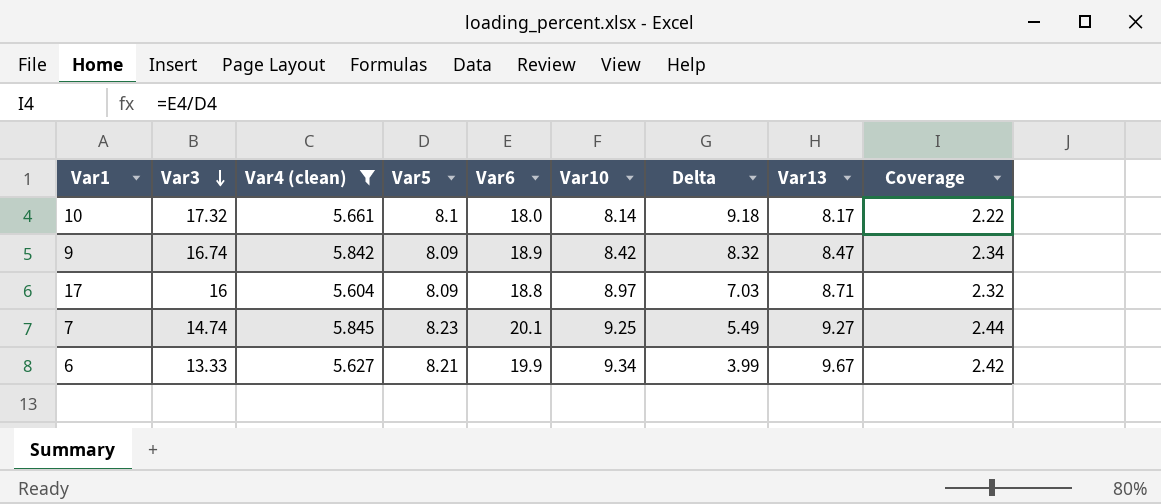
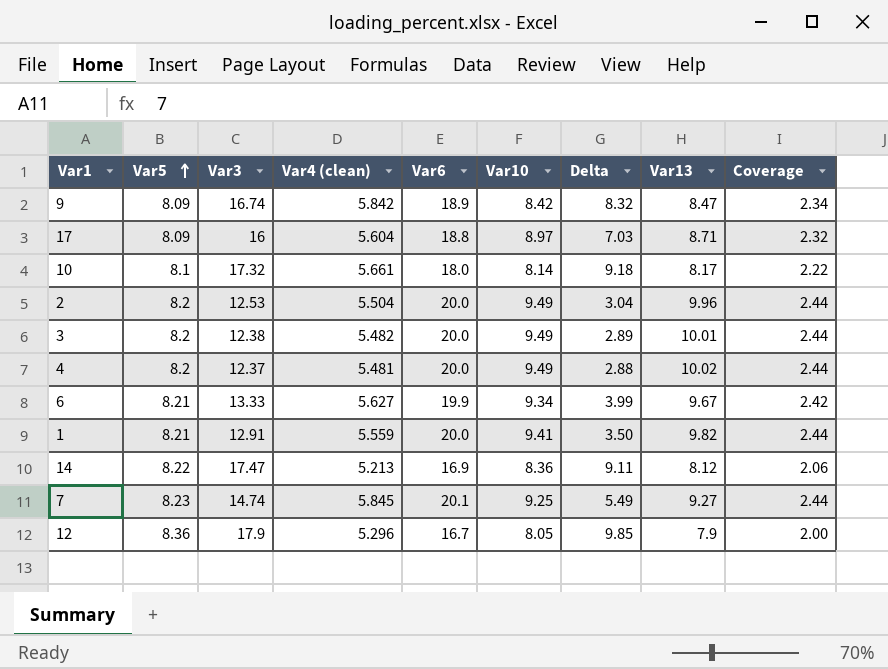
filter: Var4 (clean) >= 5.604 -> none
row order: Var3 descending -> Var5 ascending
column Var5 | position: 4 -> 2

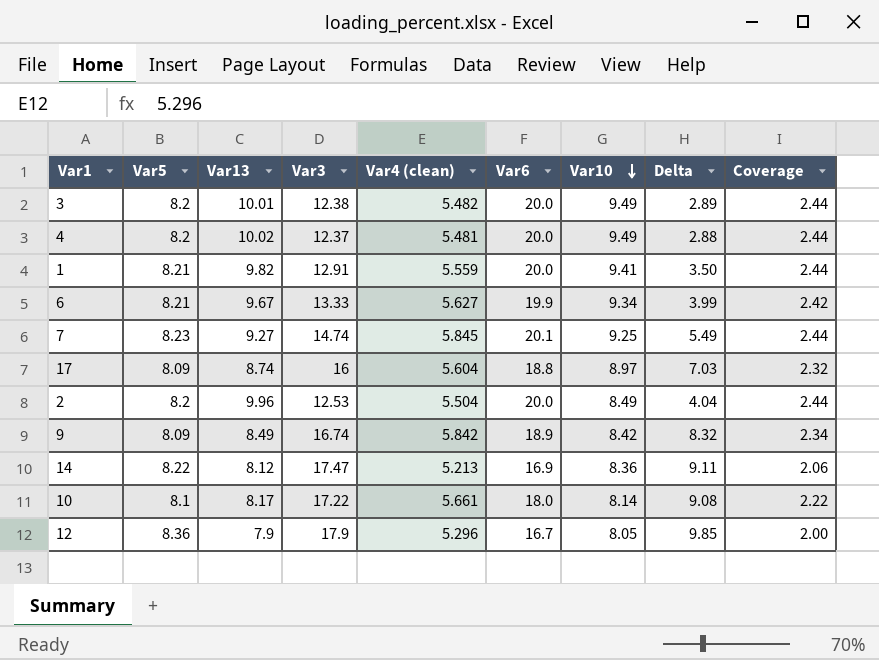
row order: Var5 ascending -> Var10 descending
column Var13 | position: 8 -> 3
17 | Var13: 8.71 -> 8.74
2 | Var10: 9.49 -> 8.49
2 | Delta: 3.04 -> 4.04
9 | Var13: 8.47 -> 8.49
10 | Var3: 17.32 -> 17.22
10 | Delta: 9.18 -> 9.08

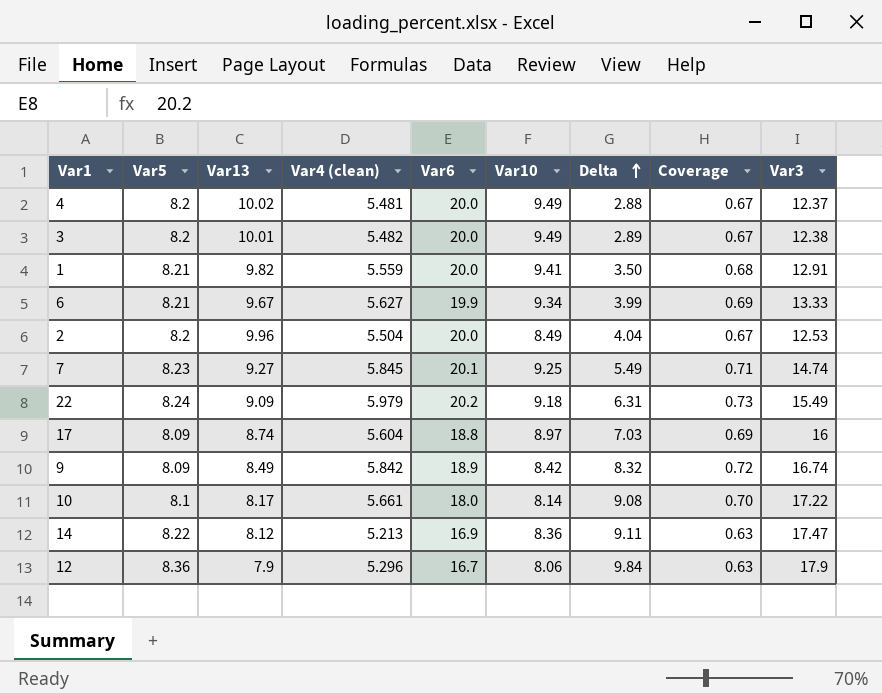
row order: Var10 descending -> Delta ascending
column Coverage | formula: [Var6] / [Var5] -> [Var4 (clean)] / [Var5]
column Var3 | position: 4 -> 9
row 22: none -> 8.24 | 9.09 | 5.979 | 20.2 | 9.18 | 6.31 | 0.73 | 15.49
12 | Var10: 8.05 -> 8.06
12 | Delta: 9.85 -> 9.84

